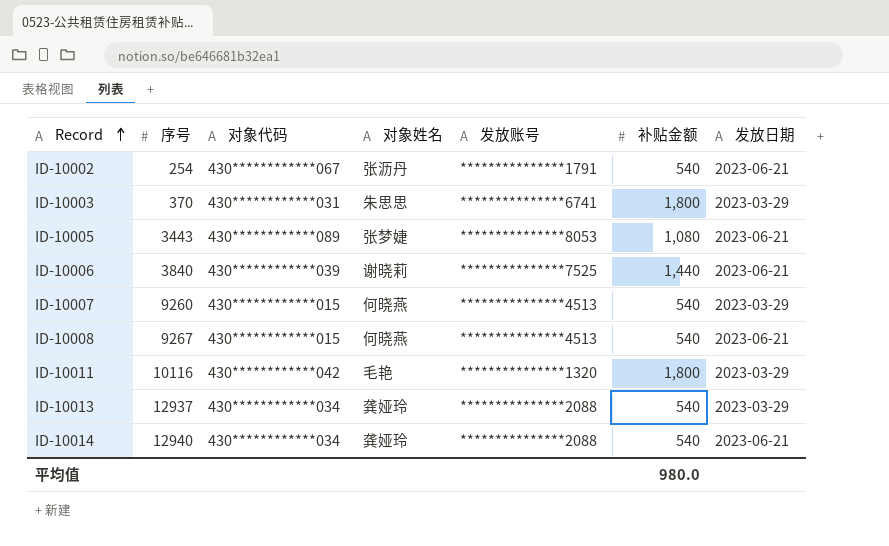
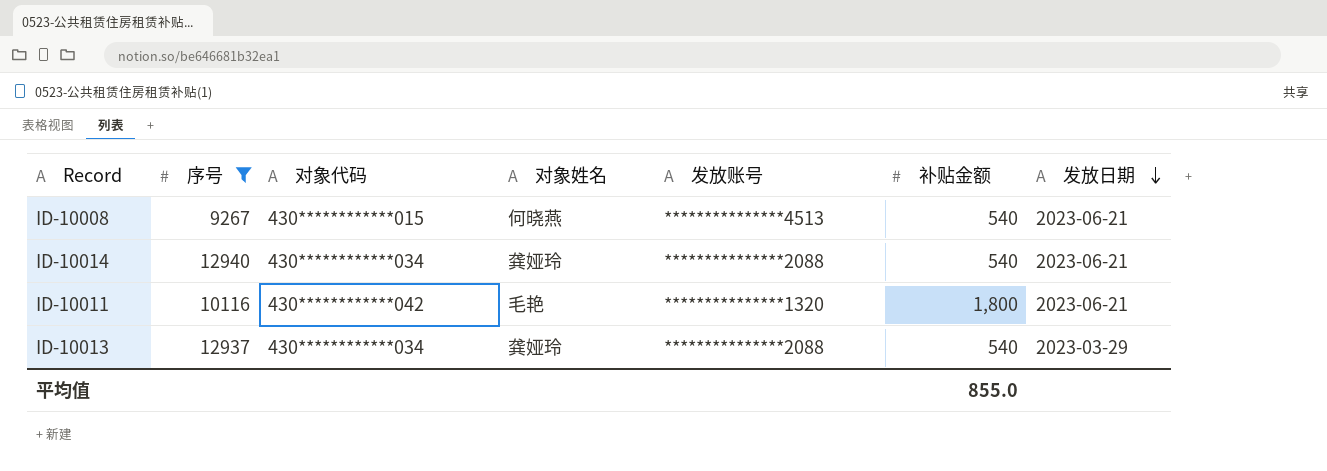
filter: none -> 序号 >= 9267
row order: Record ascending -> 发放日期 descending
ID-10011 | 发放日期: 2023-03-29 -> 2023-06-21
平均值 | 补贴金额: 980.0 -> 855.0

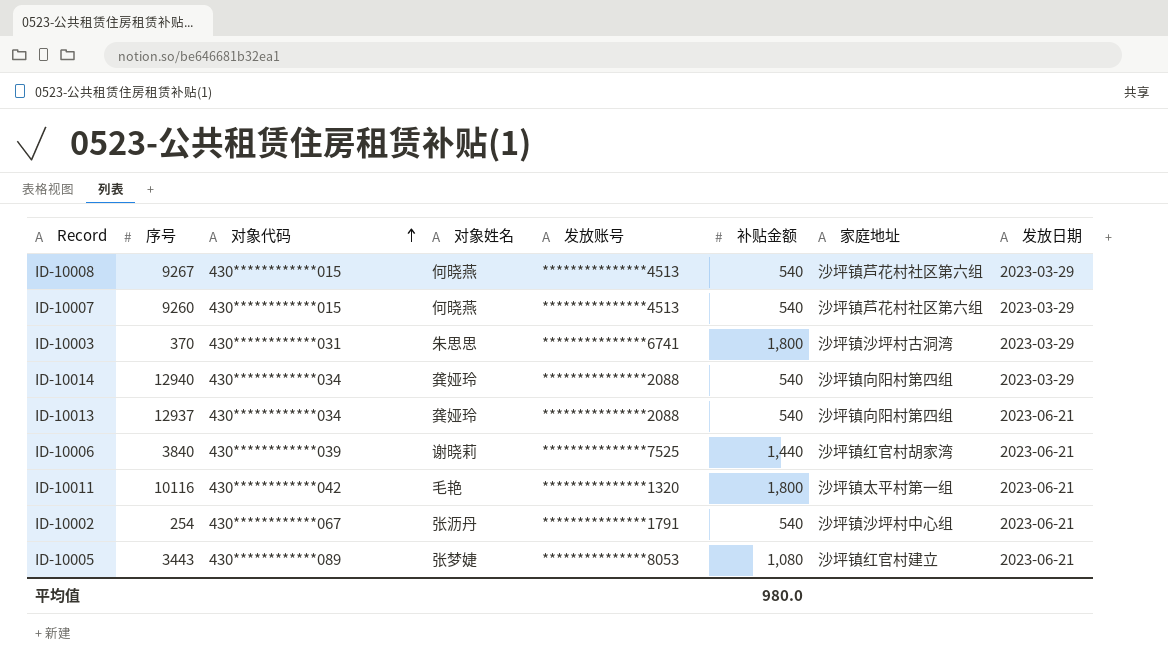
filter: 序号 >= 9267 -> none
row order: 发放日期 descending -> 对象代码 ascending
column 家庭地址 | position: none -> 7
ID-10008 | 发放日期: 2023-06-21 -> 2023-03-29
ID-10014 | 发放日期: 2023-06-21 -> 2023-03-29
ID-10013 | 发放日期: 2023-03-29 -> 2023-06-21
平均值 | 补贴金额: 855.0 -> 980.0

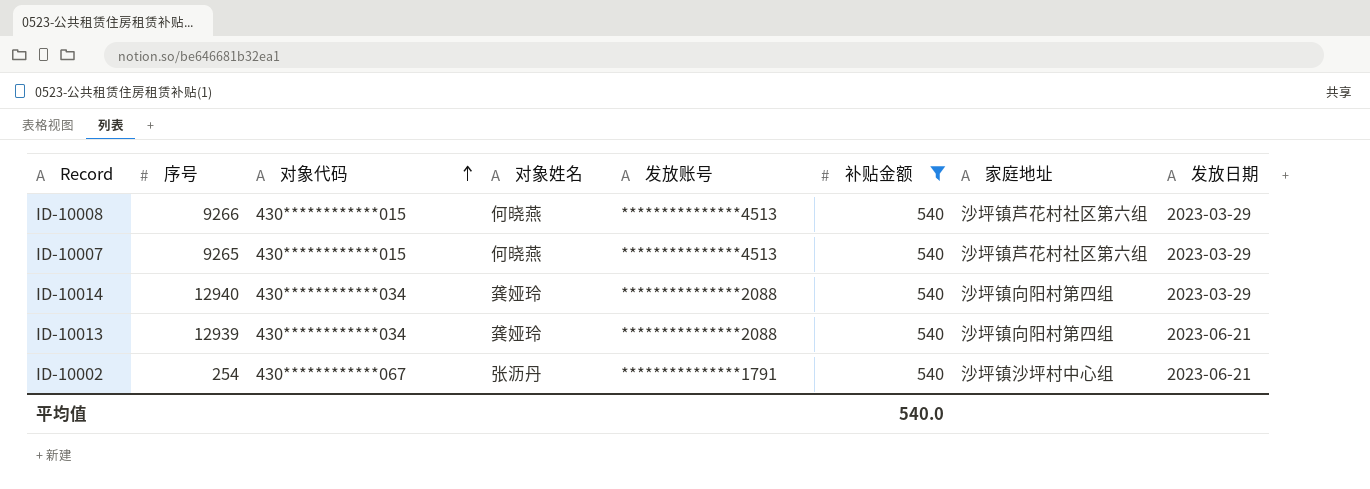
filter: none -> 补贴金额 = 540
ID-10008 | 序号: 9267 -> 9266
ID-10007 | 序号: 9260 -> 9265
ID-10013 | 序号: 12937 -> 12939
平均值 | 补贴金额: 980.0 -> 540.0

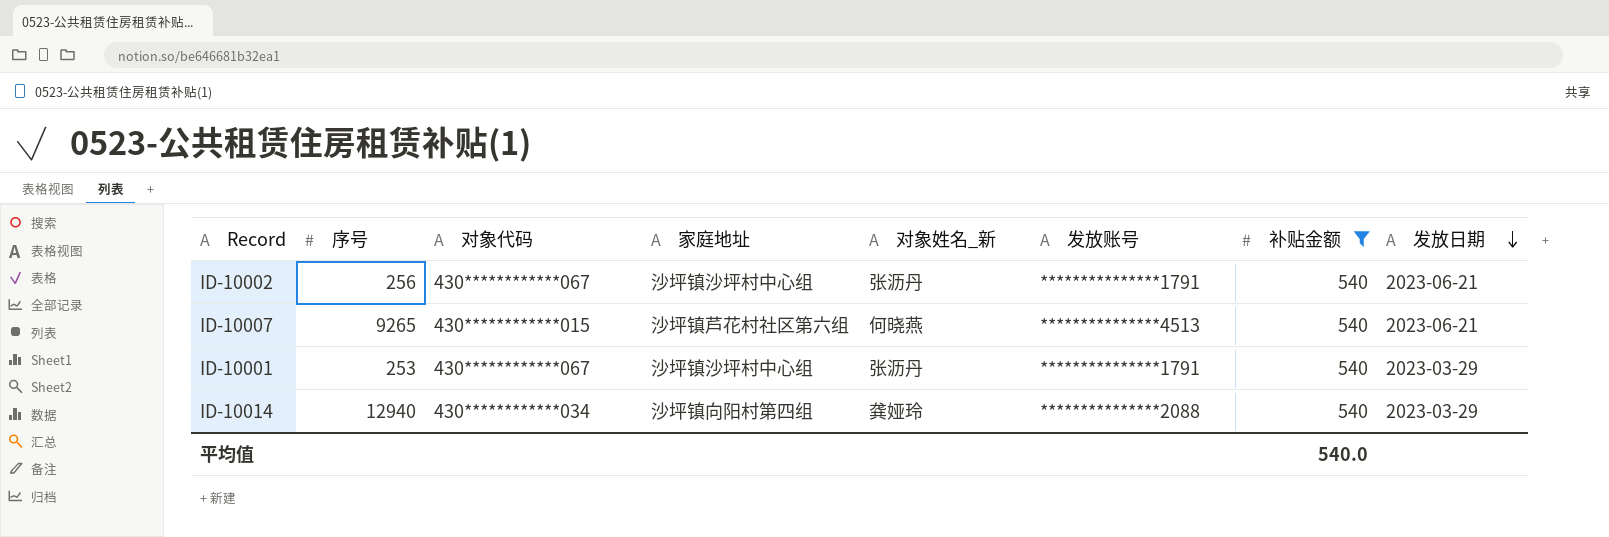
row order: 对象代码 ascending -> 发放日期 descending
column 家庭地址 | position: 7 -> 4
column name: 对象姓名 -> 对象姓名_新
row ID-10008: 9266 | 430************015 | 何晓燕 | ***************4513 | 540 | 沙坪镇芦花村社区第六组 | 2023-03-29 -> none
row ID-10013: 12939 | 430************034 | 龚娅玲 | ***************2088 | 540 | 沙坪镇向阳村第四组 | 2023-06-21 -> none
ID-10002 | 序号: 254 -> 256
ID-10007 | 发放日期: 2023-03-29 -> 2023-06-21
row ID-10001: none -> 253 | 430************067 | 沙坪镇沙坪村中心组 | 张沥丹 | ***************1791 | 540 | 2023-03-29

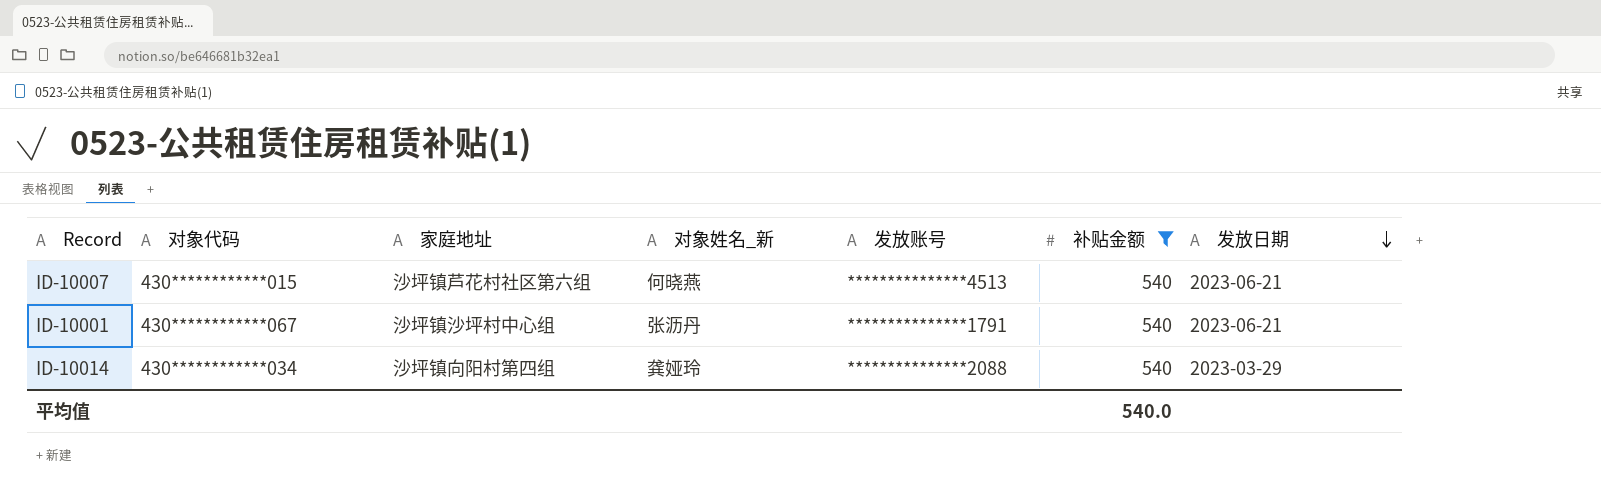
column 序号 | position: 2 -> none
row ID-10002: 256 | 430************067 | 沙坪镇沙坪村中心组 | 张沥丹 | ***************1791 | 540 | 2023-06-21 -> none
ID-10001 | 发放日期: 2023-03-29 -> 2023-06-21

